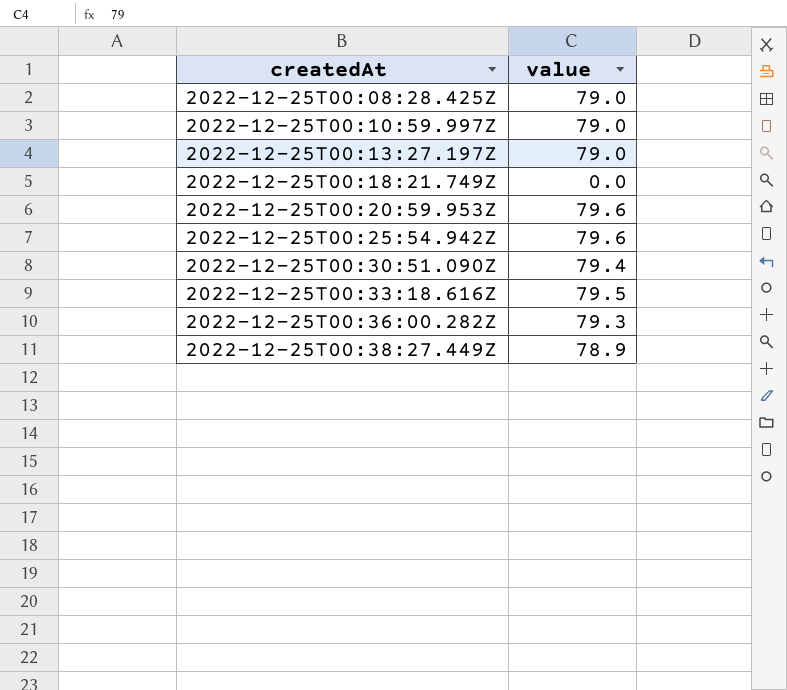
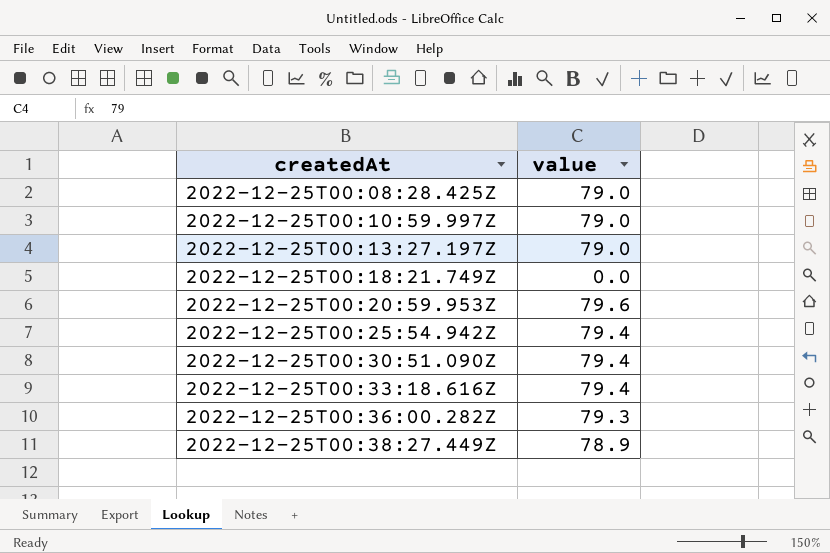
2022-12-25T00:25:54.942Z | value: 79.6 -> 79.4
2022-12-25T00:33:18.616Z | value: 79.5 -> 79.4

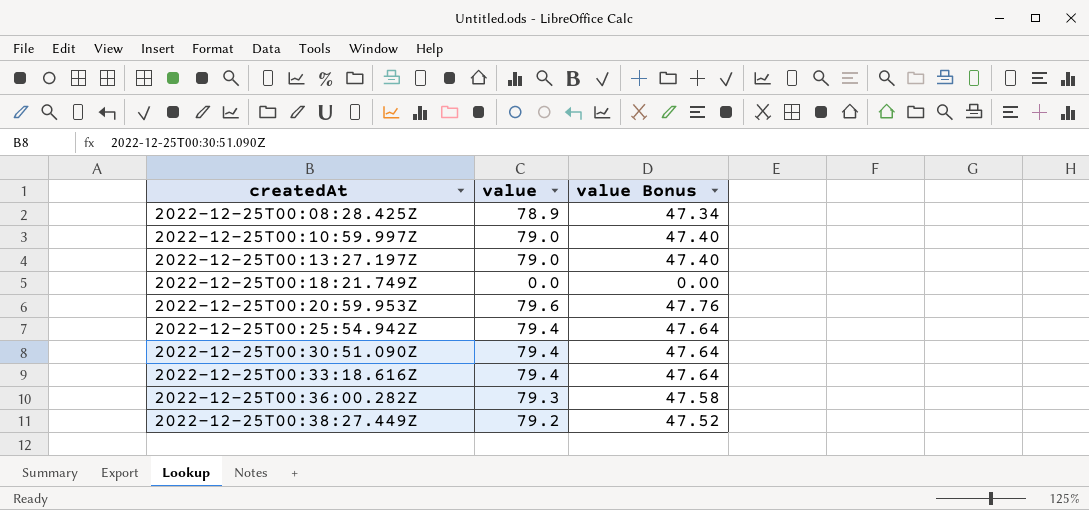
column value Bonus | formula: none -> [value] * 0.6
2022-12-25T00:08:28.425Z | value: 79.0 -> 78.9
2022-12-25T00:38:27.449Z | value: 78.9 -> 79.2

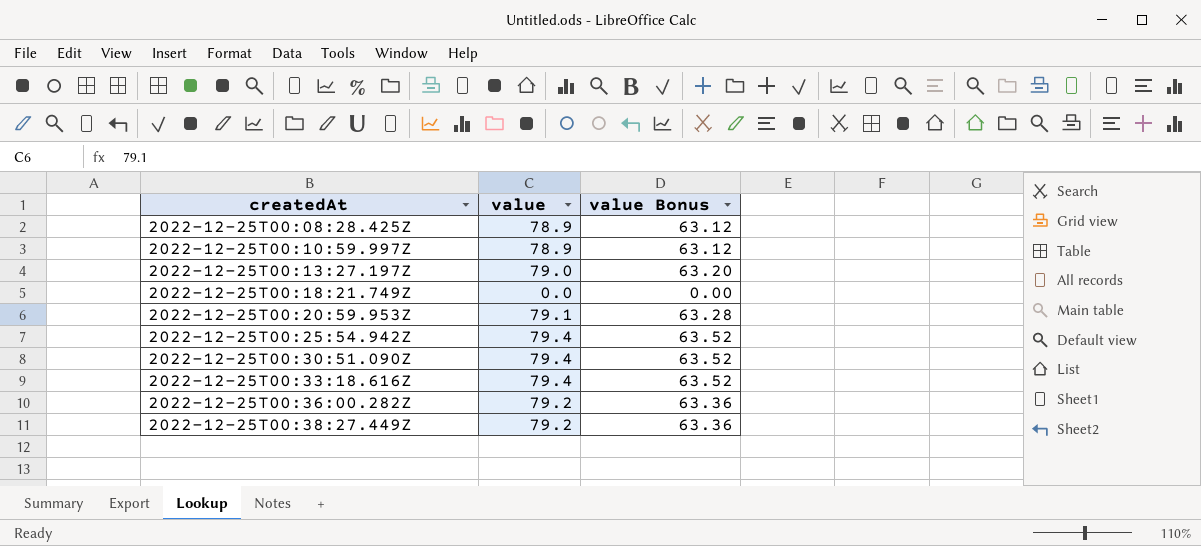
column value Bonus | formula: [value] * 0.6 -> [value] * 0.8
2022-12-25T00:10:59.997Z | value: 79.0 -> 78.9
2022-12-25T00:20:59.953Z | value: 79.6 -> 79.1
2022-12-25T00:36:00.282Z | value: 79.3 -> 79.2

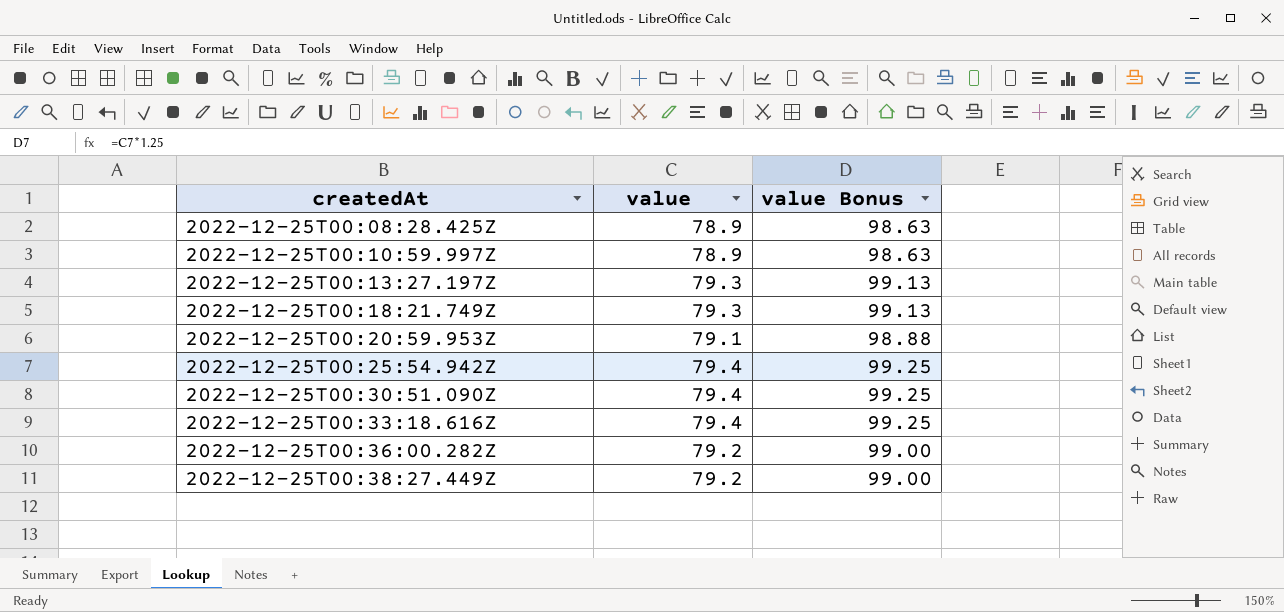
column value Bonus | formula: [value] * 0.8 -> [value] * 1.25
2022-12-25T00:13:27.197Z | value: 79.0 -> 79.3
2022-12-25T00:18:21.749Z | value: 0.0 -> 79.3

